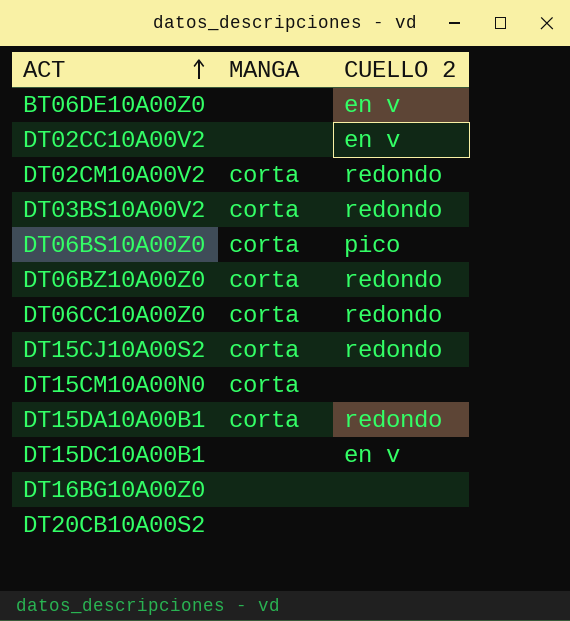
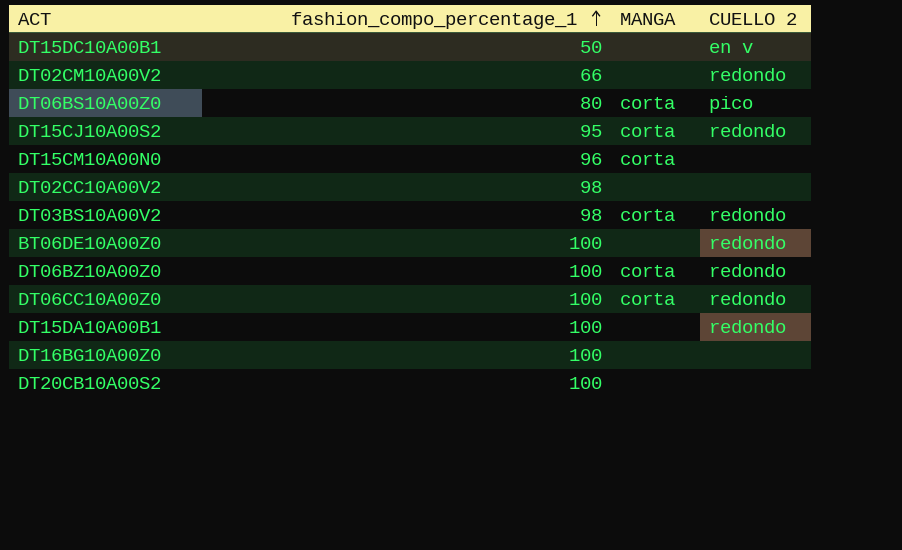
row order: ACT ascending -> fashion_compo_percentage_1 ascending
column fashion_compo_percentage_1 | position: none -> 2
DT02CM10A00V2 | MANGA: corta -> none
DT02CC10A00V2 | CUELLO 2: en v -> none
BT06DE10A00Z0 | CUELLO 2: en v -> redondo
DT15DA10A00B1 | MANGA: corta -> none

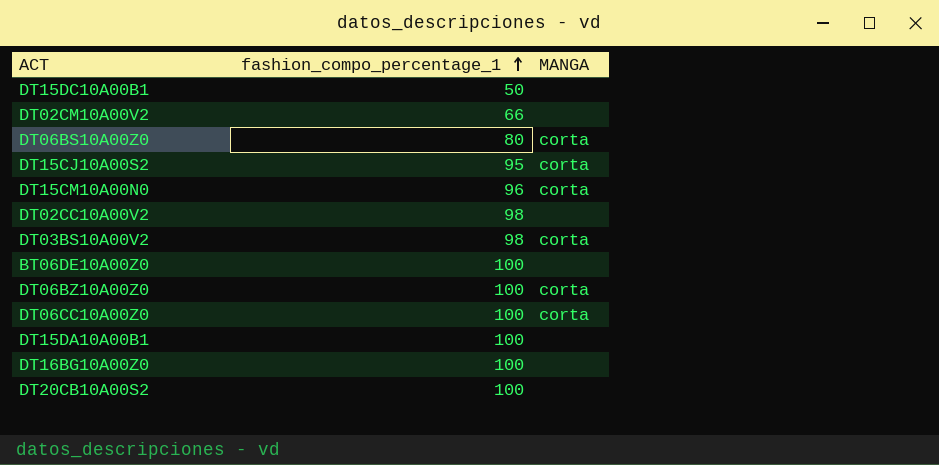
column CUELLO 2 | position: 4 -> none

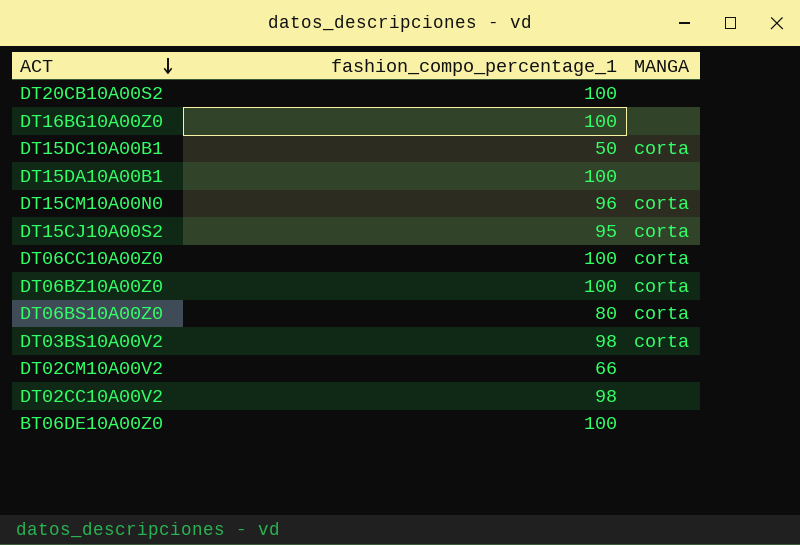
row order: fashion_compo_percentage_1 ascending -> ACT descending
DT15DC10A00B1 | MANGA: none -> corta

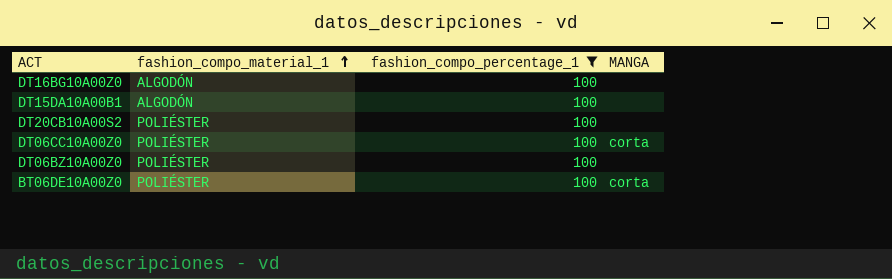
filter: none -> fashion_compo_percentage_1 = 100
row order: ACT descending -> fashion_compo_material_1 ascending
column fashion_compo_material_1 | position: none -> 2
DT06BZ10A00Z0 | MANGA: corta -> none
BT06DE10A00Z0 | MANGA: none -> corta

